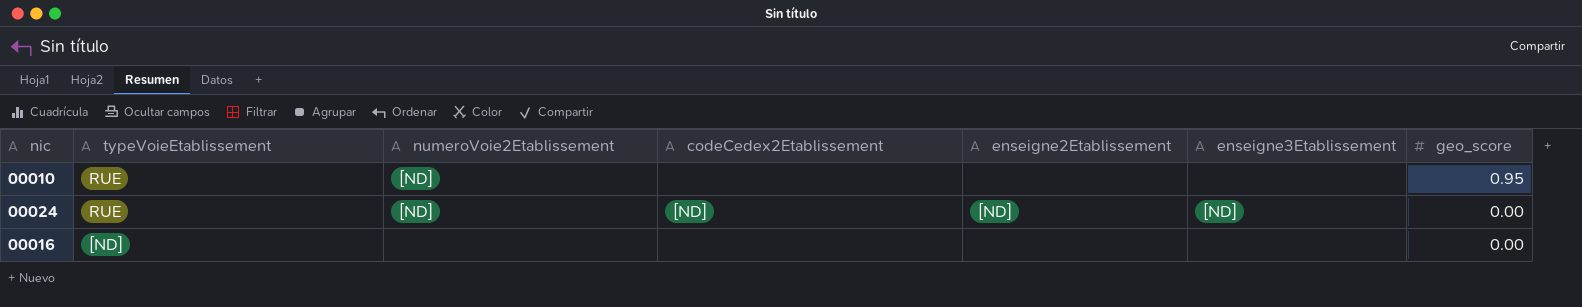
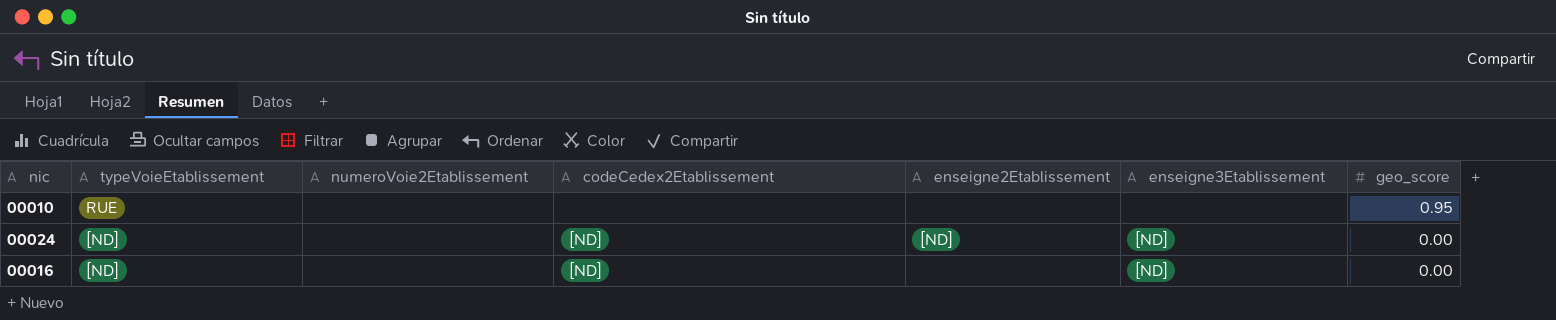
00010 | numeroVoie2Etablissement: [ND] -> none
00024 | typeVoieEtablissement: RUE -> [ND]
00024 | numeroVoie2Etablissement: [ND] -> none
00016 | codeCedex2Etablissement: none -> [ND]
00016 | enseigne3Etablissement: none -> [ND]

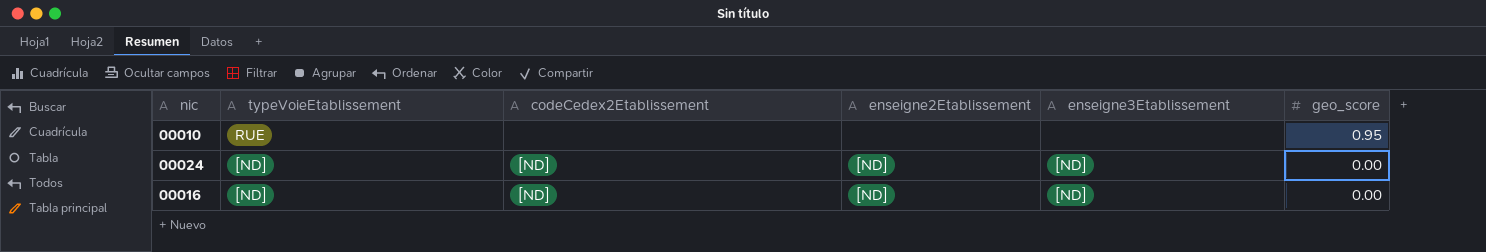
column numeroVoie2Etablissement | position: 3 -> none
00016 | enseigne2Etablissement: none -> [ND]

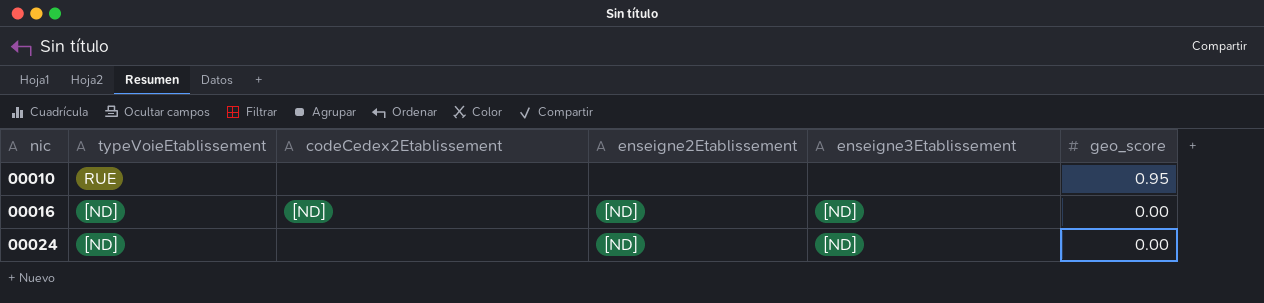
row order: typeVoieEtablissement descending -> nic ascending
00024 | codeCedex2Etablissement: [ND] -> none

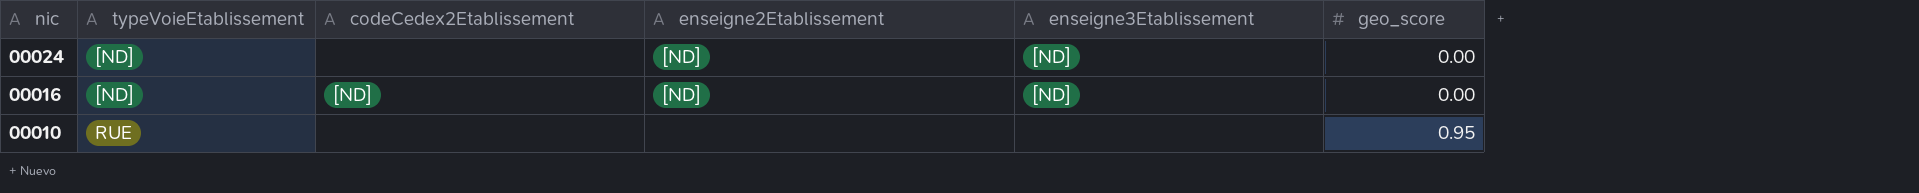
row order: nic ascending -> nic descending

